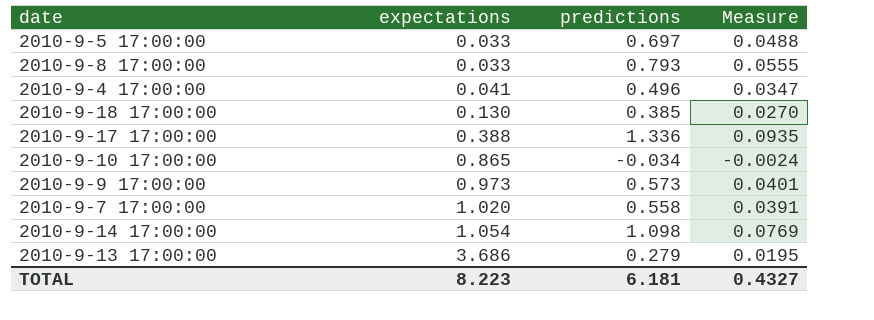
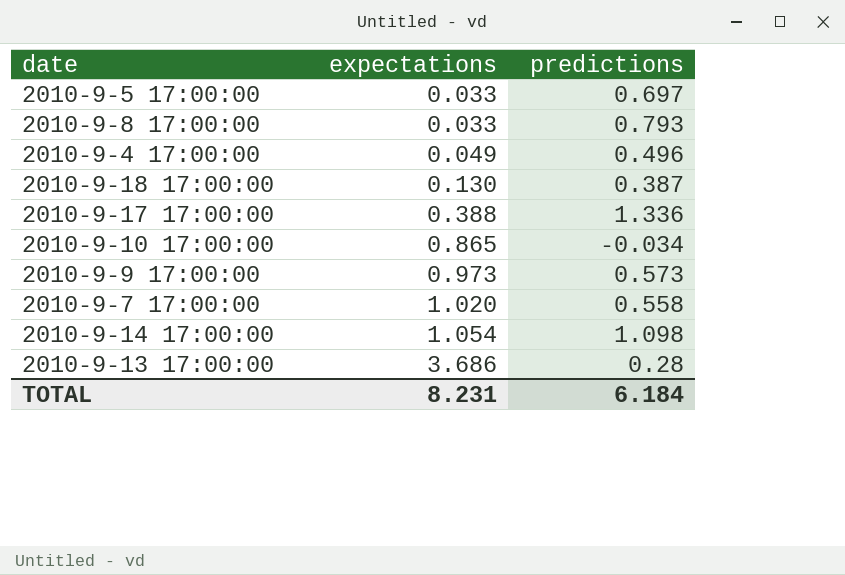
column Measure | formula: [predictions] * 0.07 -> none
2010-9-4 17:00:00 | expectations: 0.041 -> 0.049
2010-9-18 17:00:00 | predictions: 0.385 -> 0.387
2010-9-13 17:00:00 | predictions: 0.279 -> 0.28
TOTAL | expectations: 8.223 -> 8.231
TOTAL | predictions: 6.181 -> 6.184

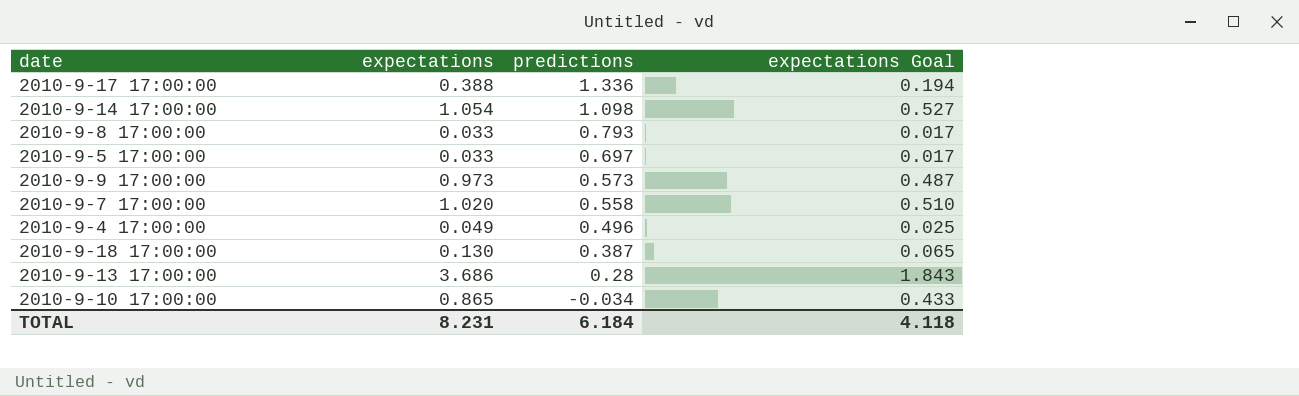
row order: expectations ascending -> predictions descending
column expectations Goal | formula: none -> [expectations] * 0.5

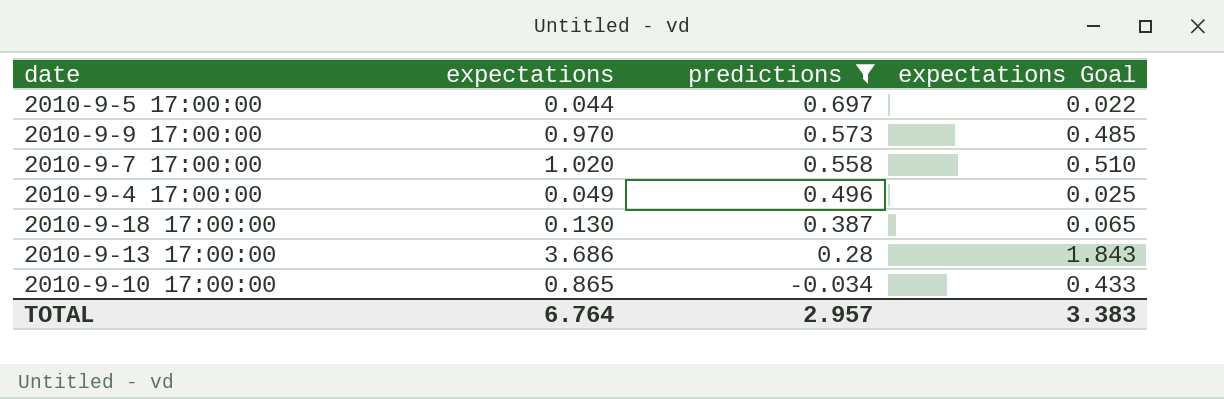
filter: none -> predictions <= 0.697
2010-9-5 17:00:00 | expectations: 0.033 -> 0.044
2010-9-5 17:00:00 | expectations Goal: 0.017 -> 0.022
2010-9-9 17:00:00 | expectations: 0.973 -> 0.970
2010-9-9 17:00:00 | expectations Goal: 0.487 -> 0.485
TOTAL | expectations: 8.231 -> 6.764
TOTAL | predictions: 6.184 -> 2.957
TOTAL | expectations Goal: 4.118 -> 3.383

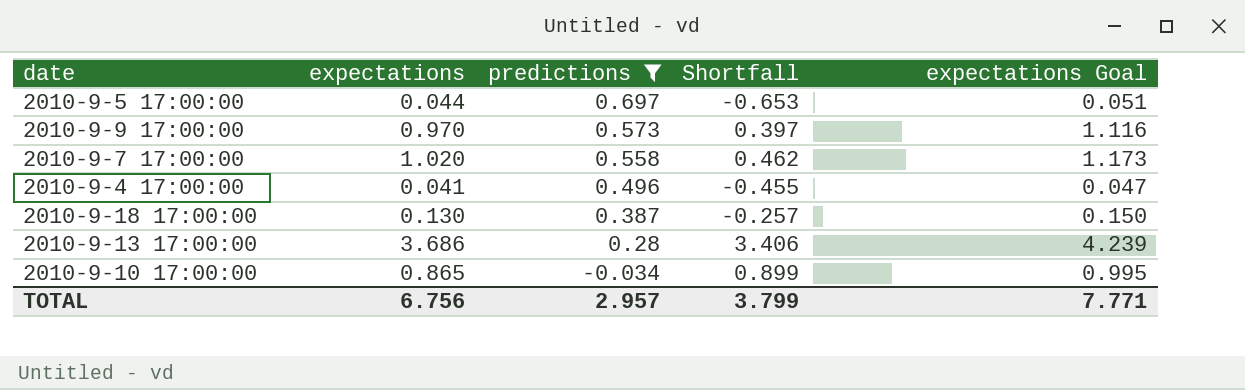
column Shortfall | formula: none -> [expectations] - [predictions]
column expectations Goal | formula: [expectations] * 0.5 -> [expectations] * 1.15
2010-9-4 17:00:00 | expectations: 0.049 -> 0.041
TOTAL | expectations: 6.764 -> 6.756
TOTAL | expectations Goal: 3.383 -> 7.771

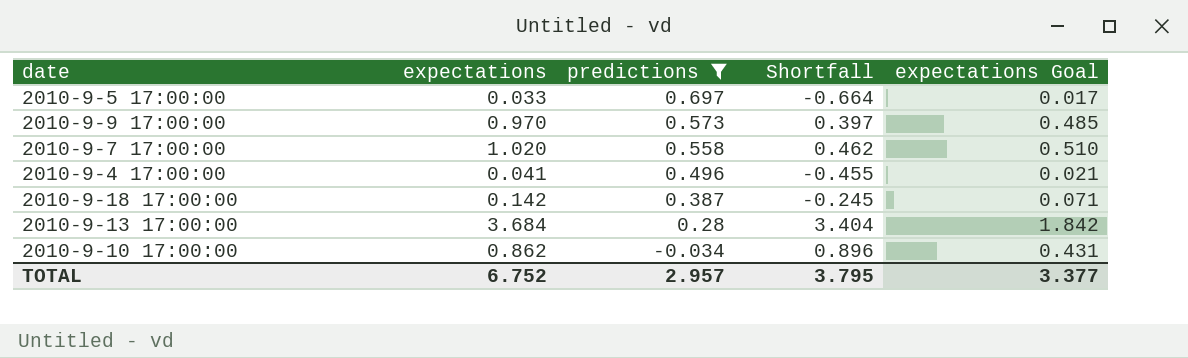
column expectations Goal | formula: [expectations] * 1.15 -> [expectations] * 0.5
2010-9-5 17:00:00 | expectations: 0.044 -> 0.033
2010-9-5 17:00:00 | Shortfall: -0.653 -> -0.664
2010-9-18 17:00:00 | expectations: 0.130 -> 0.142
2010-9-18 17:00:00 | Shortfall: -0.257 -> -0.245
2010-9-13 17:00:00 | expectations: 3.686 -> 3.684
2010-9-13 17:00:00 | Shortfall: 3.406 -> 3.404
2010-9-10 17:00:00 | expectations: 0.865 -> 0.862
2010-9-10 17:00:00 | Shortfall: 0.899 -> 0.896
TOTAL | expectations: 6.756 -> 6.752
TOTAL | Shortfall: 3.799 -> 3.795
TOTAL | expectations Goal: 7.771 -> 3.377

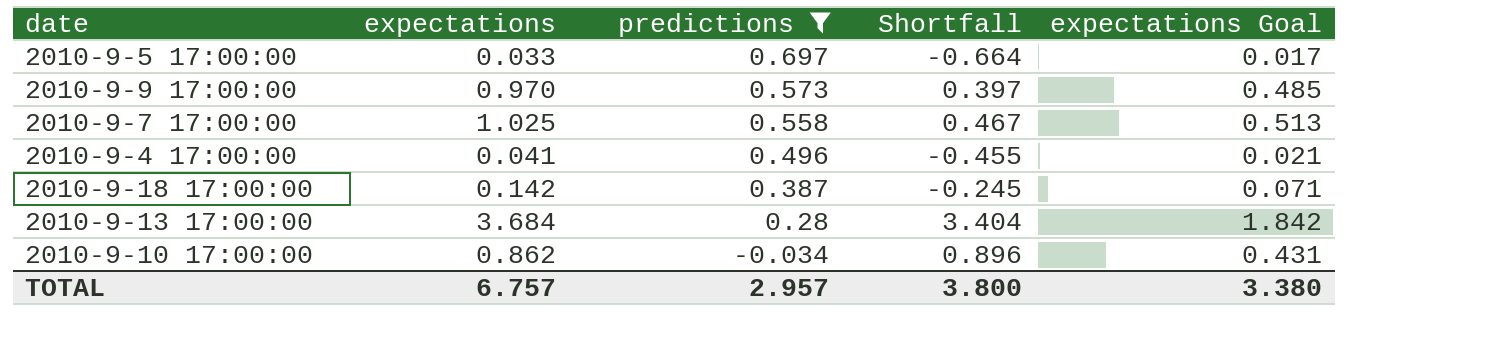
2010-9-7 17:00:00 | expectations: 1.020 -> 1.025
2010-9-7 17:00:00 | Shortfall: 0.462 -> 0.467
2010-9-7 17:00:00 | expectations Goal: 0.510 -> 0.513
TOTAL | expectations: 6.752 -> 6.757
TOTAL | Shortfall: 3.795 -> 3.800
TOTAL | expectations Goal: 3.377 -> 3.380

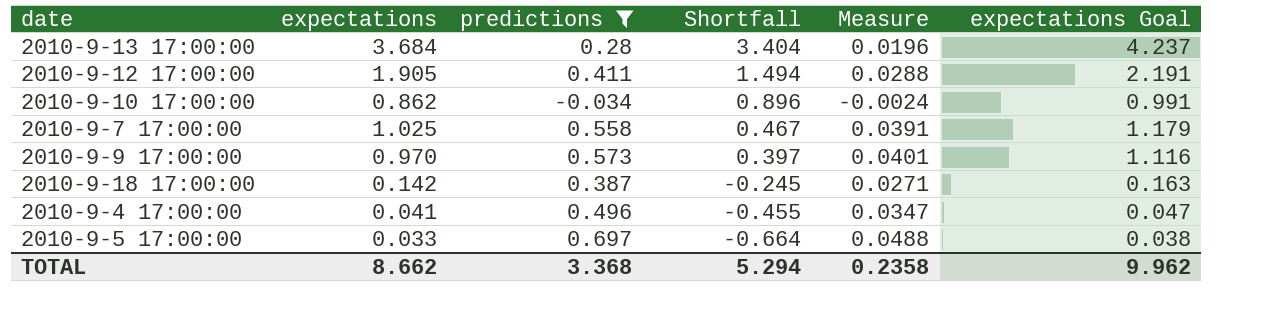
row order: predictions descending -> Shortfall descending
column Measure | formula: none -> [predictions] * 0.07
column expectations Goal | formula: [expectations] * 0.5 -> [expectations] * 1.15
row 2010-9-12 17:00:00: none -> 1.905 | 0.411 | 1.494 | 0.0288 | 2.191
TOTAL | expectations: 6.757 -> 8.662
TOTAL | predictions: 2.957 -> 3.368
TOTAL | Shortfall: 3.800 -> 5.294
TOTAL | expectations Goal: 3.380 -> 9.962

